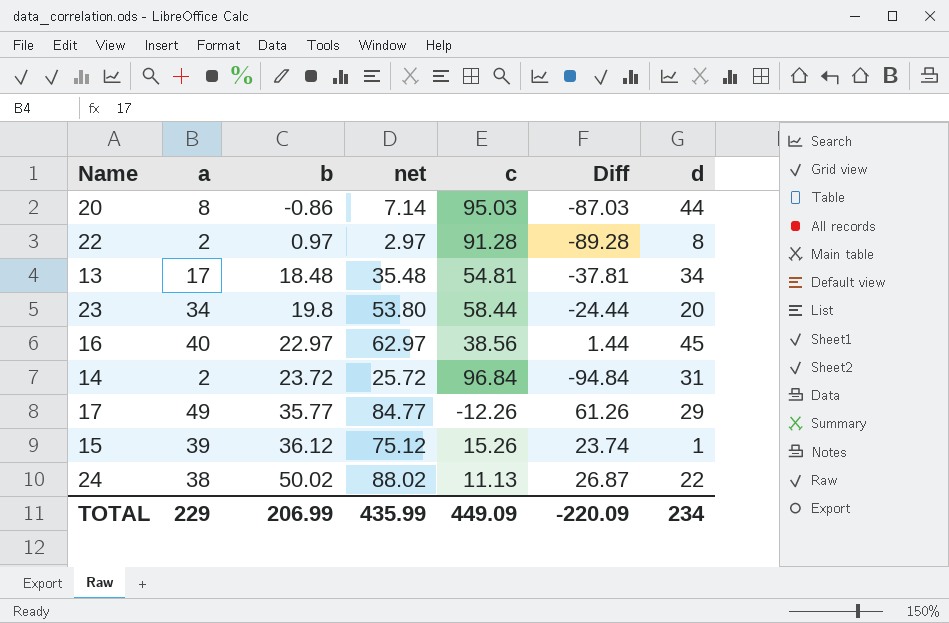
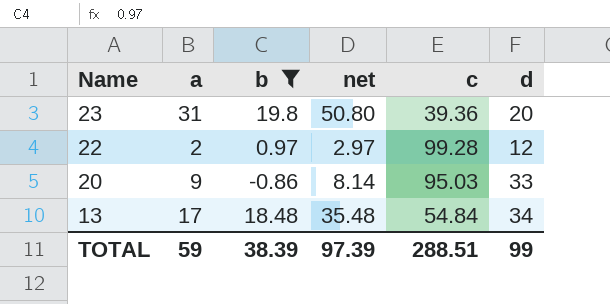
filter: none -> b <= 19.8
row order: b ascending -> Name descending
column Diff | formula: [a] - [c] -> none
23 | a: 34 -> 31
23 | net: 53.80 -> 50.80
23 | c: 58.44 -> 39.36
22 | c: 91.28 -> 99.28
22 | d: 8 -> 12
20 | a: 8 -> 9
20 | net: 7.14 -> 8.14
20 | d: 44 -> 33
13 | c: 54.81 -> 54.84
TOTAL | a: 229 -> 59
TOTAL | b: 206.99 -> 38.39
TOTAL | net: 435.99 -> 97.39
TOTAL | c: 449.09 -> 288.51
TOTAL | d: 234 -> 99

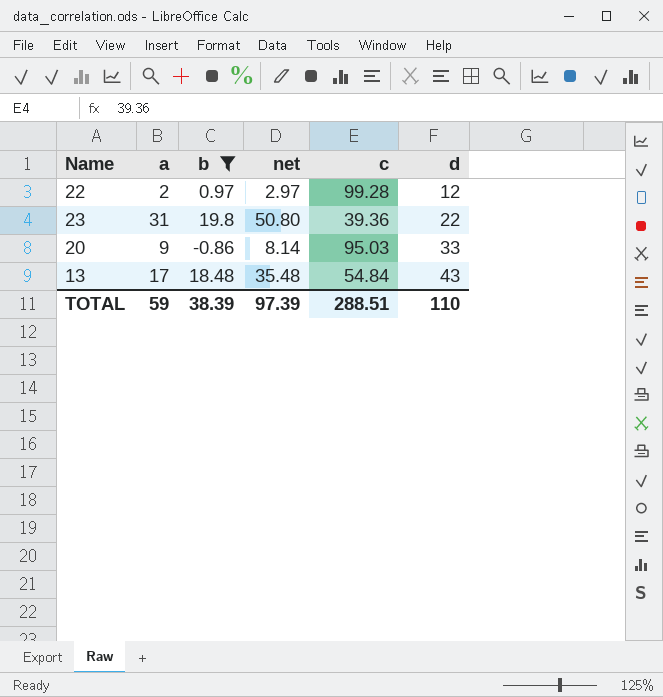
row order: Name descending -> d ascending
23 | d: 20 -> 22
13 | d: 34 -> 43
TOTAL | d: 99 -> 110

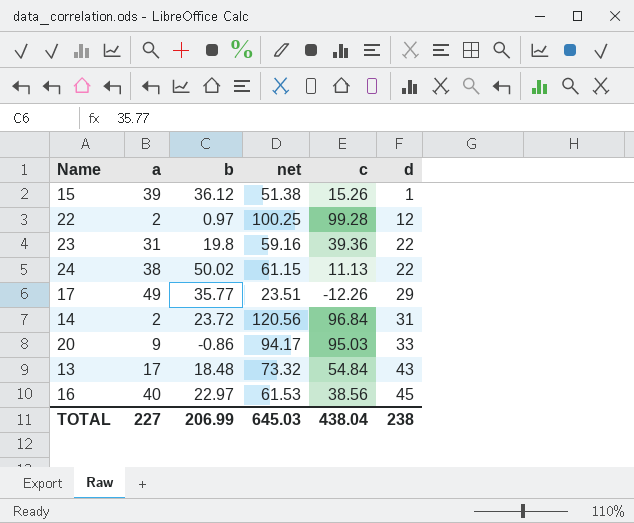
filter: b <= 19.8 -> none
column net | formula: [a] + [b] -> [b] + [c]
TOTAL | a: 59 -> 227
TOTAL | b: 38.39 -> 206.99
TOTAL | net: 97.39 -> 645.03
TOTAL | c: 288.51 -> 438.04
TOTAL | d: 110 -> 238

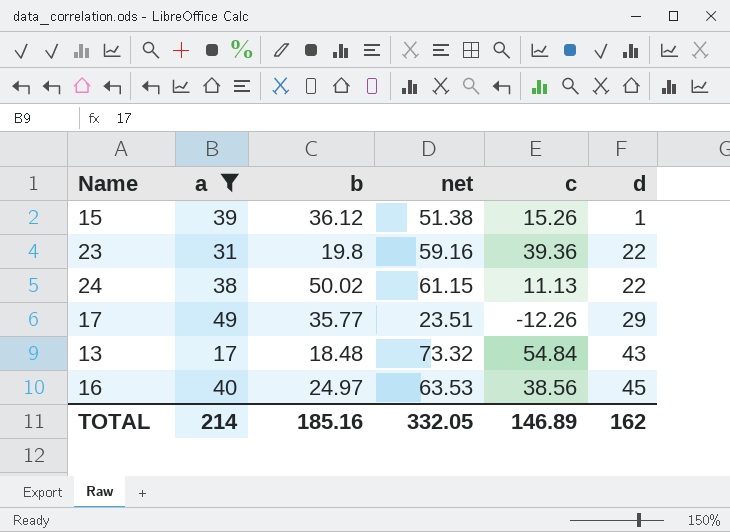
filter: none -> a >= 17
16 | b: 22.97 -> 24.97
16 | net: 61.53 -> 63.53
TOTAL | a: 227 -> 214
TOTAL | b: 206.99 -> 185.16
TOTAL | net: 645.03 -> 332.05
TOTAL | c: 438.04 -> 146.89
TOTAL | d: 238 -> 162

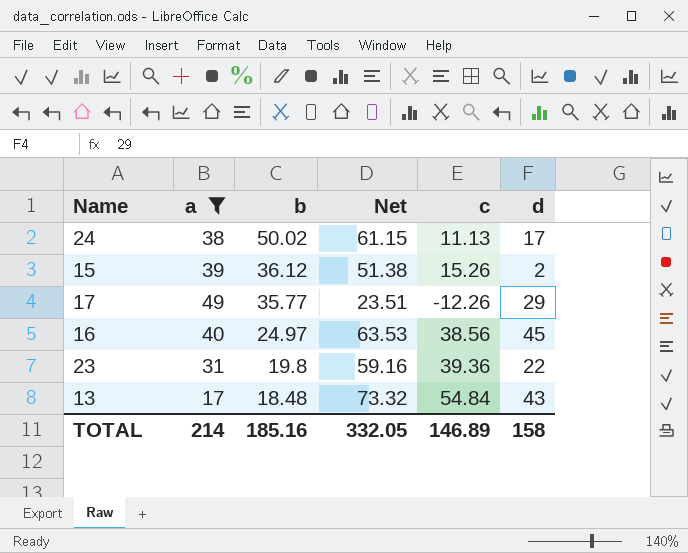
row order: d ascending -> b descending
column name: net -> Net
24 | d: 22 -> 17
15 | d: 1 -> 2
TOTAL | d: 162 -> 158

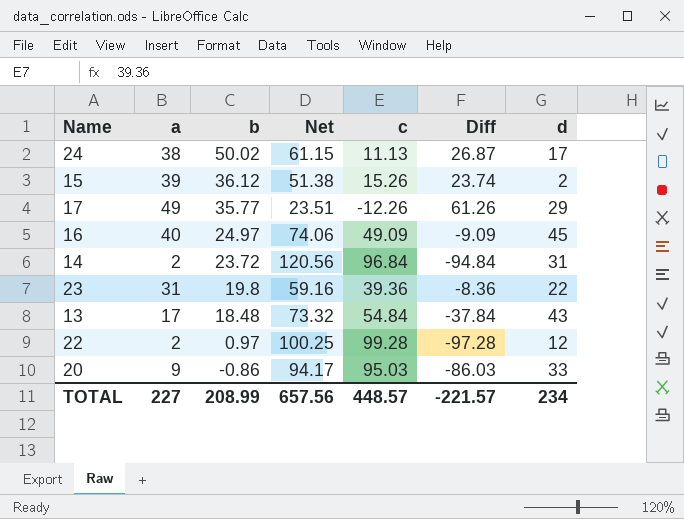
filter: a >= 17 -> none
column Diff | formula: none -> [a] - [c]
16 | Net: 63.53 -> 74.06
16 | c: 38.56 -> 49.09
TOTAL | a: 214 -> 227
TOTAL | b: 185.16 -> 208.99
TOTAL | Net: 332.05 -> 657.56
TOTAL | c: 146.89 -> 448.57
TOTAL | d: 158 -> 234

